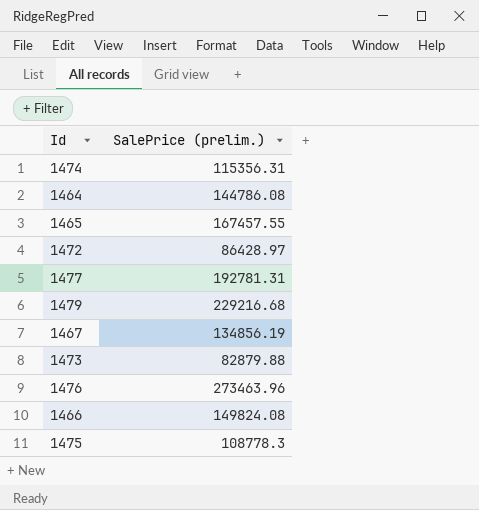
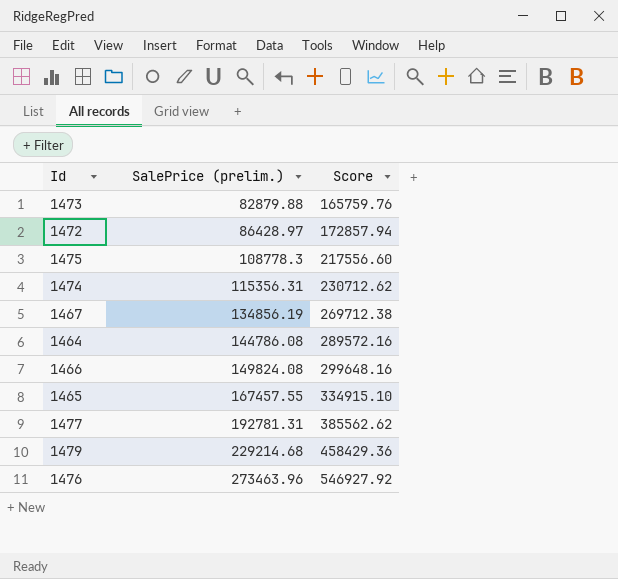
row order: none -> SalePrice (prelim.) ascending
column Score | formula: none -> [SalePrice (prelim.)] * 2
1479 | SalePrice (prelim.): 229216.68 -> 229214.68

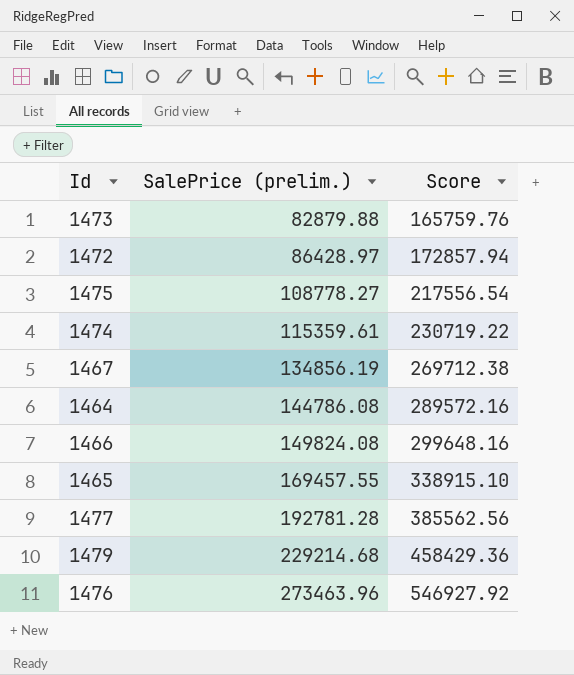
1475 | SalePrice (prelim.): 108778.3 -> 108778.27
1475 | Score: 217556.60 -> 217556.54
1474 | SalePrice (prelim.): 115356.31 -> 115359.61
1474 | Score: 230712.62 -> 230719.22
1465 | SalePrice (prelim.): 167457.55 -> 169457.55
1465 | Score: 334915.10 -> 338915.10
1477 | SalePrice (prelim.): 192781.31 -> 192781.28
1477 | Score: 385562.62 -> 385562.56

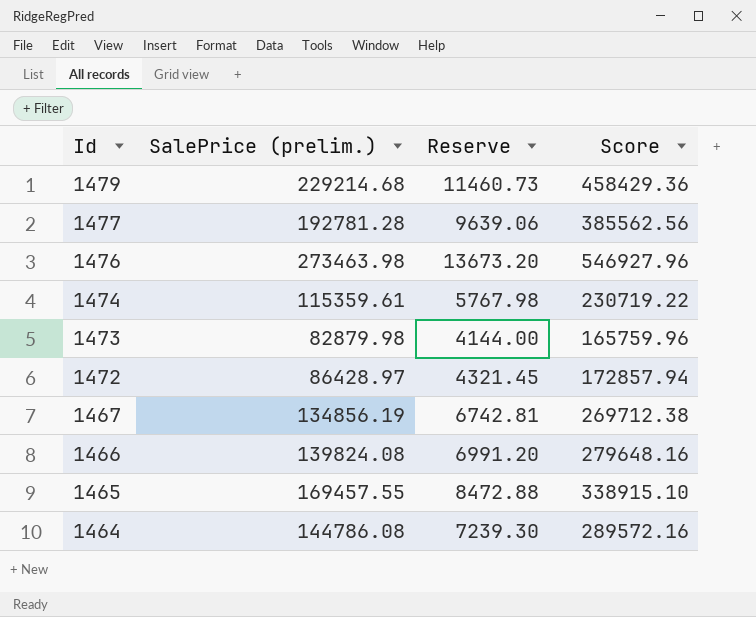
row order: SalePrice (prelim.) ascending -> Id descending
column Reserve | formula: none -> [SalePrice (prelim.)] * 0.05
row 1475: 108778.27 | 217556.54 -> none
1476 | SalePrice (prelim.): 273463.96 -> 273463.98
1476 | Score: 546927.92 -> 546927.96
1473 | SalePrice (prelim.): 82879.88 -> 82879.98
1473 | Score: 165759.76 -> 165759.96
1466 | SalePrice (prelim.): 149824.08 -> 139824.08
1466 | Score: 299648.16 -> 279648.16

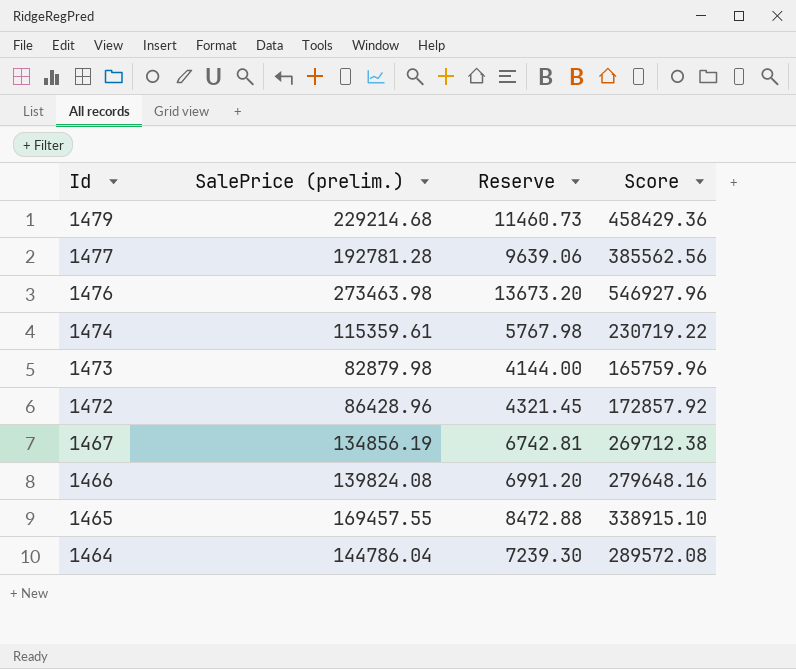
1472 | SalePrice (prelim.): 86428.97 -> 86428.96
1472 | Score: 172857.94 -> 172857.92
1464 | SalePrice (prelim.): 144786.08 -> 144786.04
1464 | Score: 289572.16 -> 289572.08

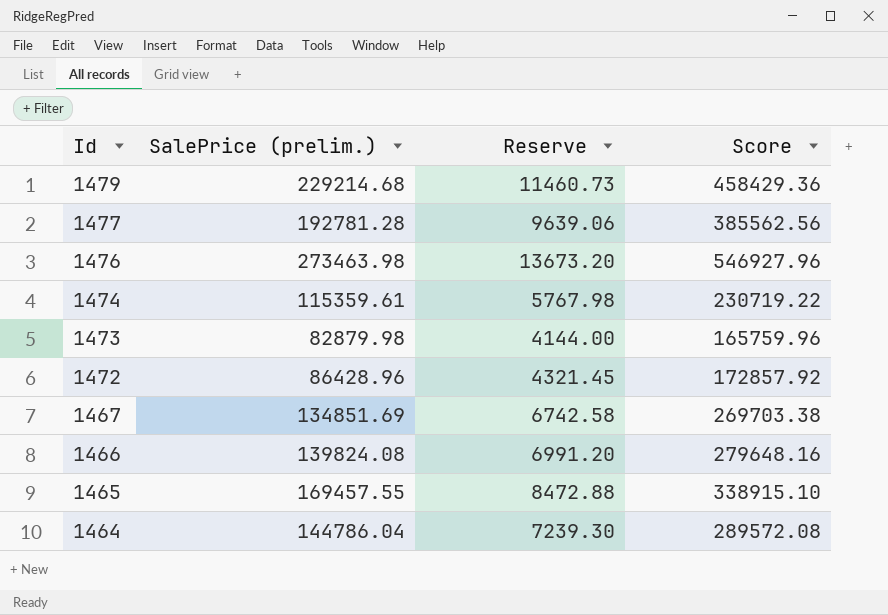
1467 | SalePrice (prelim.): 134856.19 -> 134851.69
1467 | Reserve: 6742.81 -> 6742.58
1467 | Score: 269712.38 -> 269703.38

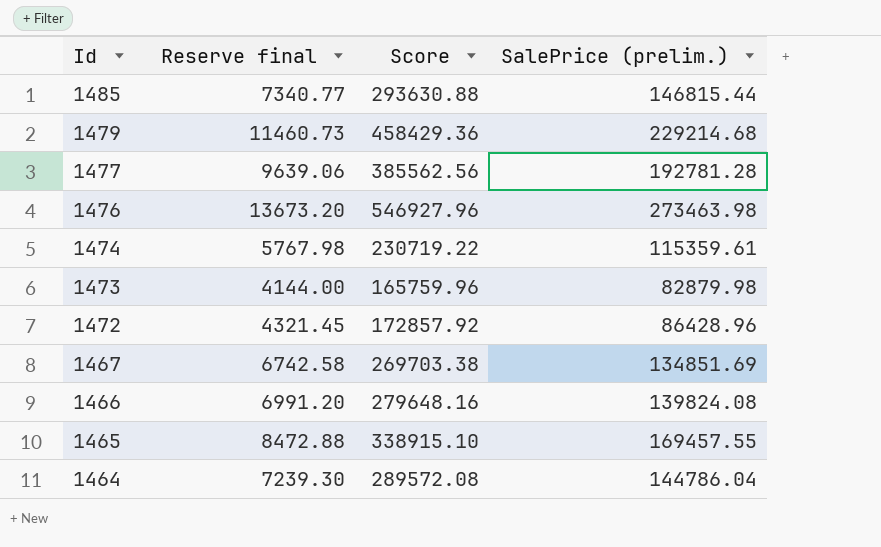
column name: Reserve -> Reserve final
column SalePrice (prelim.) | position: 2 -> 4
row 1485: none -> 7340.77 | 293630.88 | 146815.44

